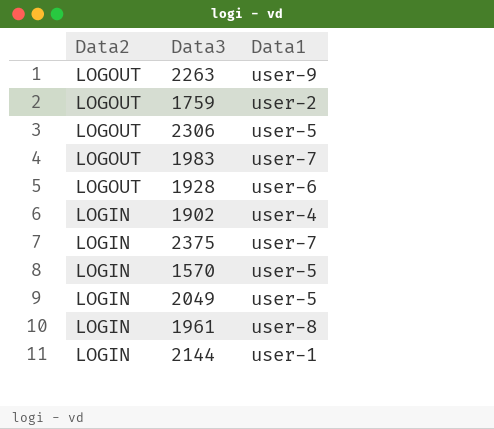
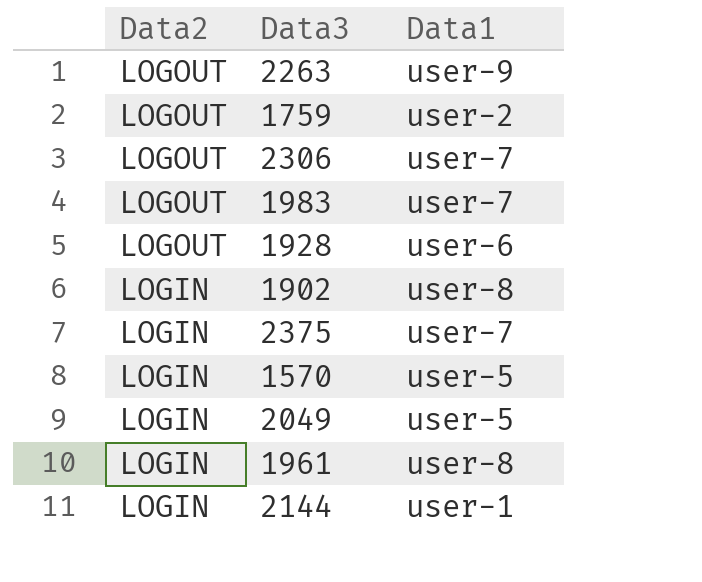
2306 | Data1: user-5 -> user-7
1902 | Data1: user-4 -> user-8

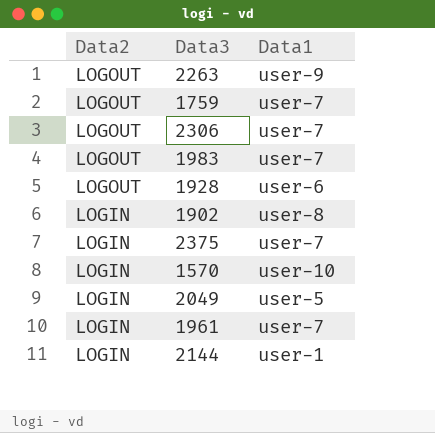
1759 | Data1: user-2 -> user-7
1570 | Data1: user-5 -> user-10
1961 | Data1: user-8 -> user-7

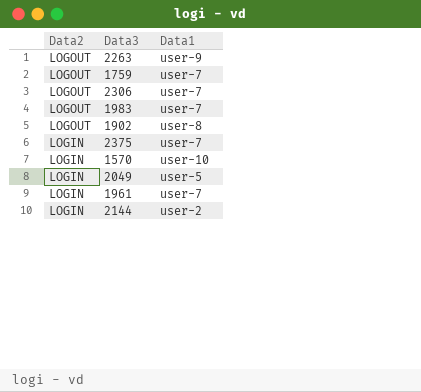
row 1928: LOGOUT | user-6 -> none
1902 | Data2: LOGIN -> LOGOUT
2144 | Data1: user-1 -> user-2

